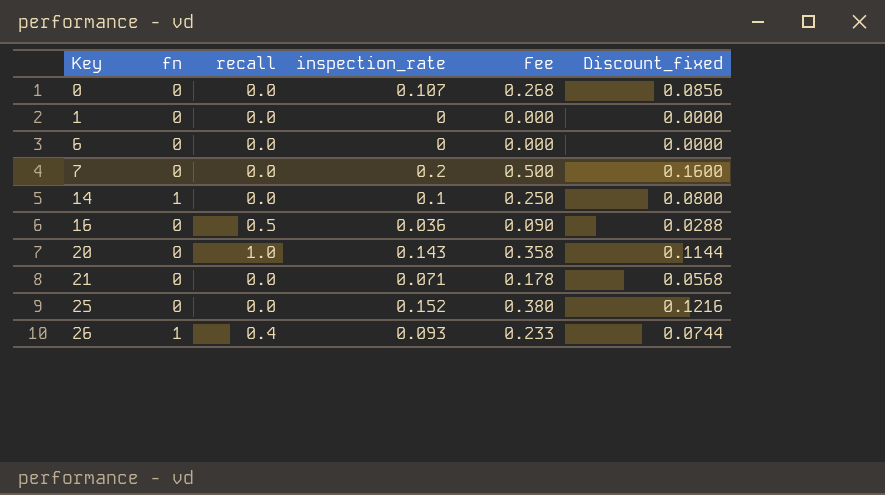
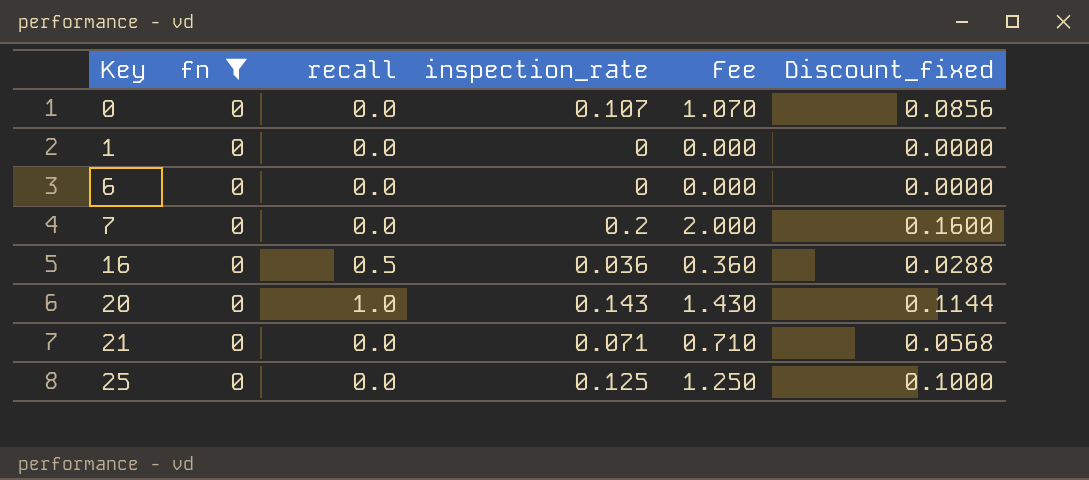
filter: none -> fn = 0
column Fee | formula: [inspection_rate] * 2.5 -> [inspection_rate] * 10
25 | inspection_rate: 0.152 -> 0.125
25 | Discount_fixed: 0.1216 -> 0.1000

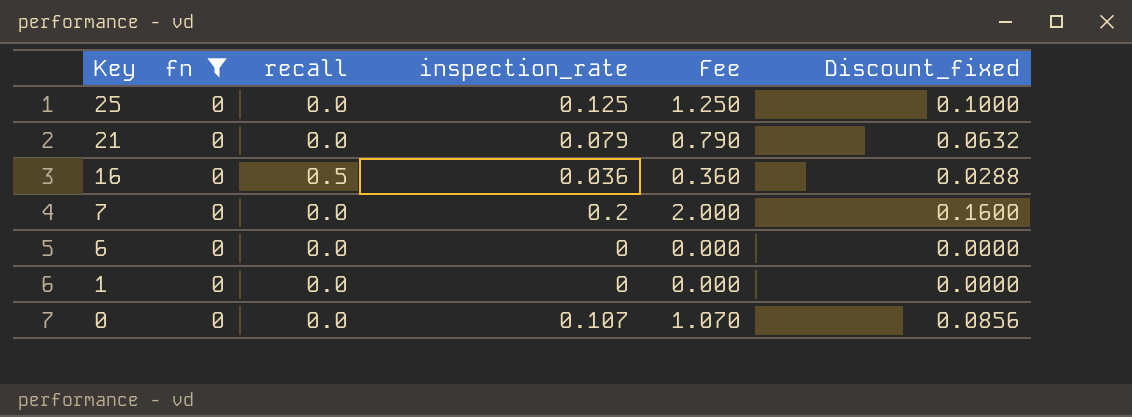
row order: Key ascending -> Key descending
row 20: 0 | 1.0 | 0.143 | 1.430 | 0.1144 -> none
21 | inspection_rate: 0.071 -> 0.079
21 | Fee: 0.710 -> 0.790
21 | Discount_fixed: 0.0568 -> 0.0632

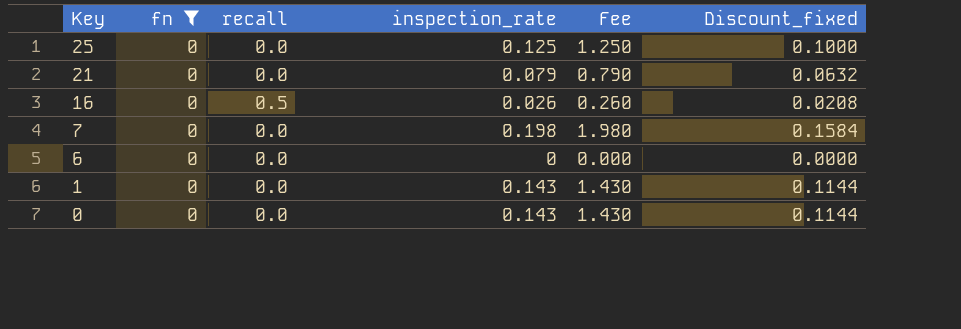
16 | inspection_rate: 0.036 -> 0.026
16 | Fee: 0.360 -> 0.260
16 | Discount_fixed: 0.0288 -> 0.0208
7 | inspection_rate: 0.2 -> 0.198
7 | Fee: 2.000 -> 1.980
7 | Discount_fixed: 0.1600 -> 0.1584
1 | inspection_rate: 0 -> 0.143
1 | Fee: 0.000 -> 1.430
1 | Discount_fixed: 0.0000 -> 0.1144
0 | inspection_rate: 0.107 -> 0.143
0 | Fee: 1.070 -> 1.430
0 | Discount_fixed: 0.0856 -> 0.1144

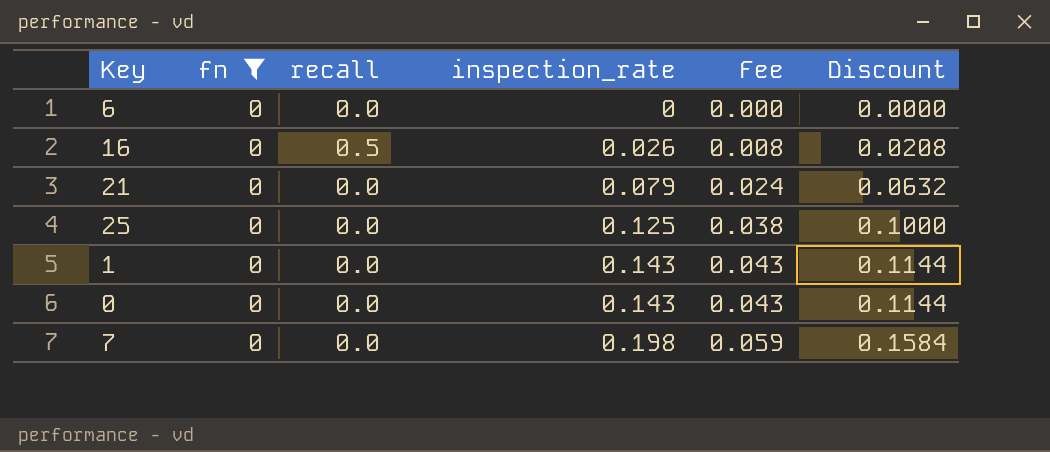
row order: Key descending -> inspection_rate ascending
column Fee | formula: [inspection_rate] * 10 -> [inspection_rate] * 0.3
column name: Discount_fixed -> Discount

